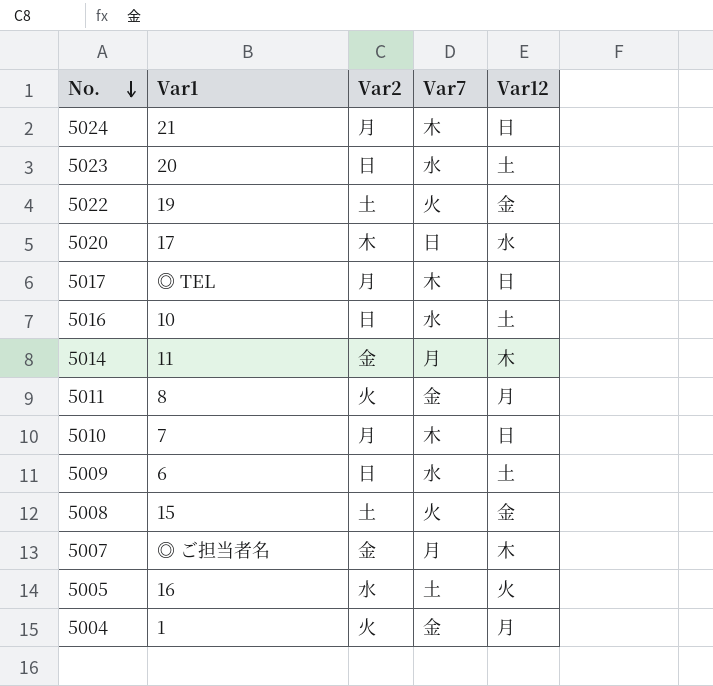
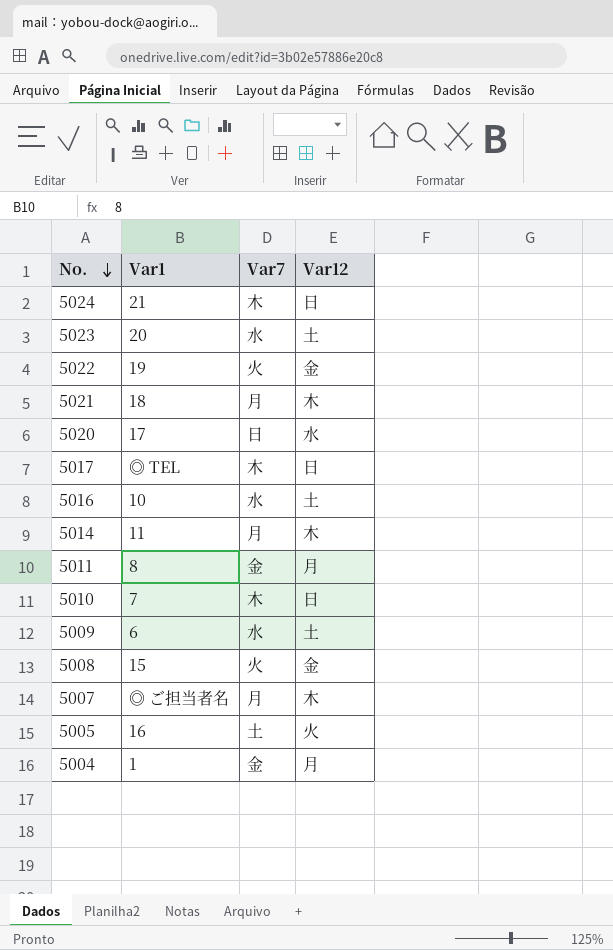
column Var2 | position: 3 -> none
row 5021: none -> 18 | 月 | 木

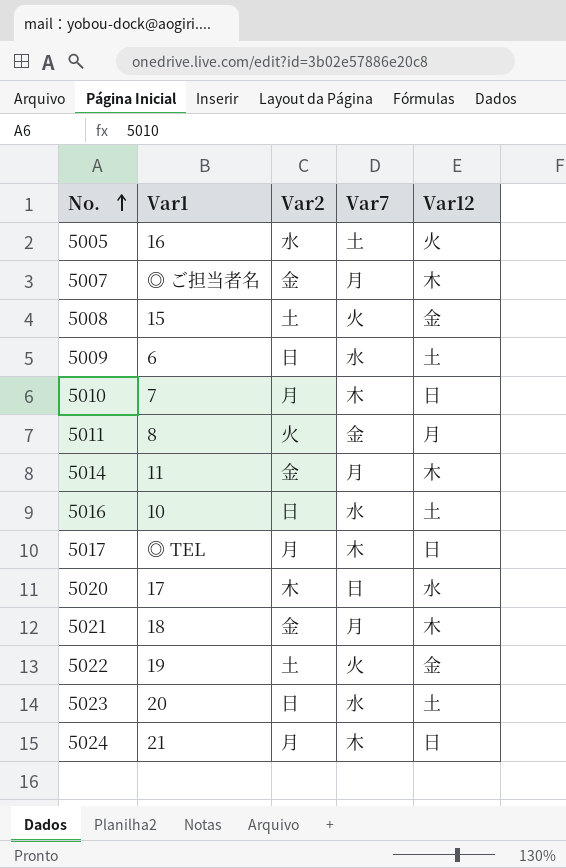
row order: No. descending -> No. ascending
column Var2 | position: none -> 3
row 5004: 1 | 金 | 月 -> none

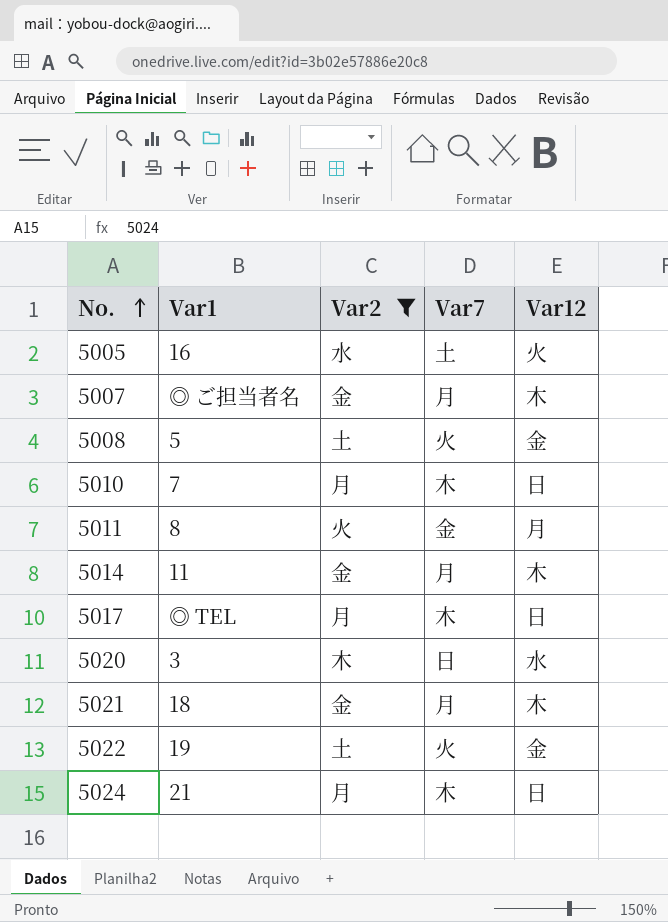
filter: none -> Var2 != 日
5008 | Var1: 15 -> 5
5020 | Var1: 17 -> 3

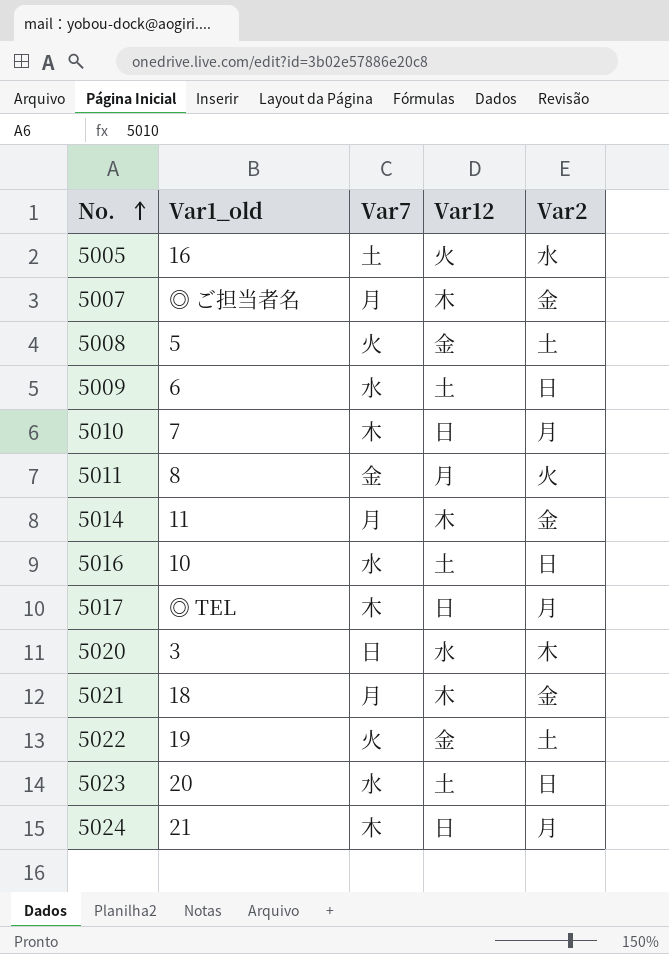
filter: Var2 != 日 -> none
column name: Var1 -> Var1_old
column Var2 | position: 3 -> 5

